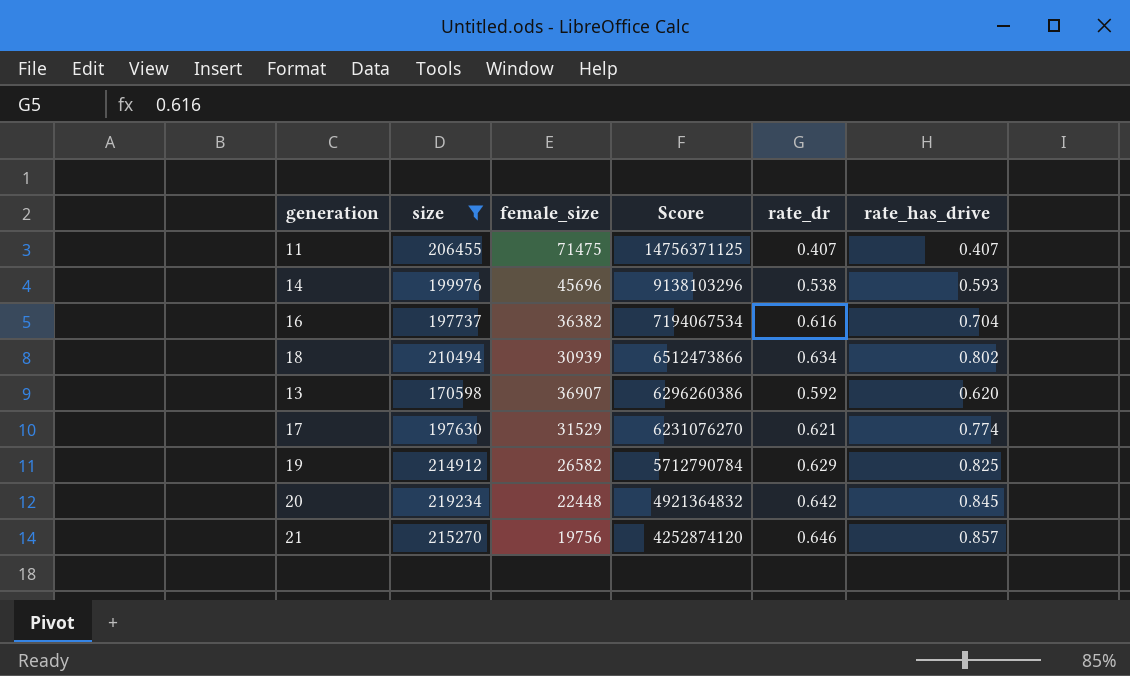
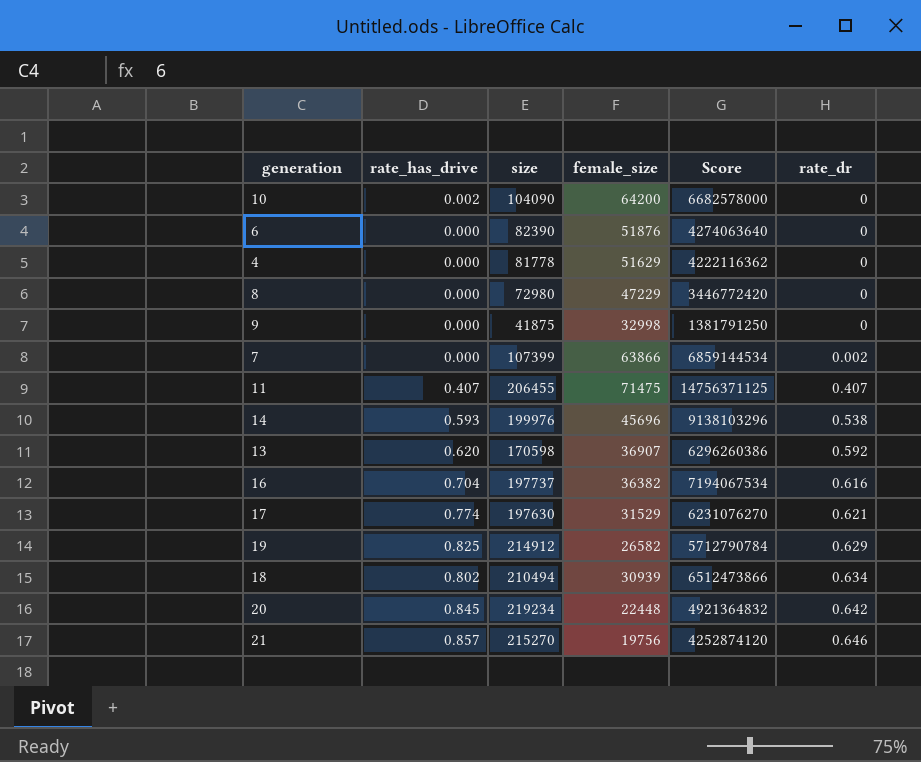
filter: size >= 170598 -> none
row order: Score descending -> rate_dr ascending
column rate_has_drive | position: 6 -> 2

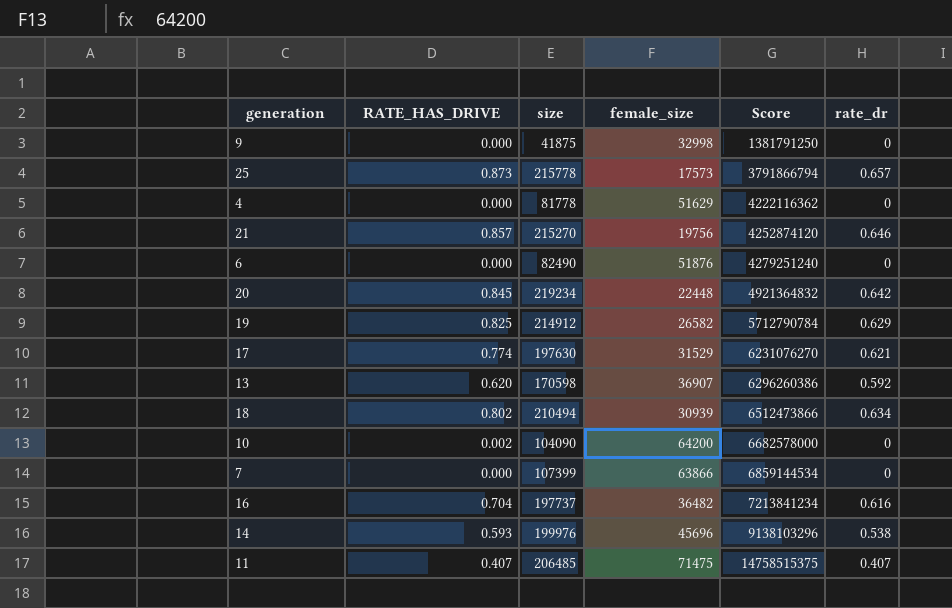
row order: rate_dr ascending -> Score ascending
column name: rate_has_drive -> RATE_HAS_DRIVE
row 8: 0.000 | 72980 | 47229 | 3446772420 | 0 -> none
row 25: none -> 0.873 | 215778 | 17573 | 3791866794 | 0.657
6 | size: 82390 -> 82490
6 | Score: 4274063640 -> 4279251240
7 | rate_dr: 0.002 -> 0
16 | female_size: 36382 -> 36482
16 | Score: 7194067534 -> 7213841234
11 | size: 206455 -> 206485
11 | Score: 14756371125 -> 14758515375

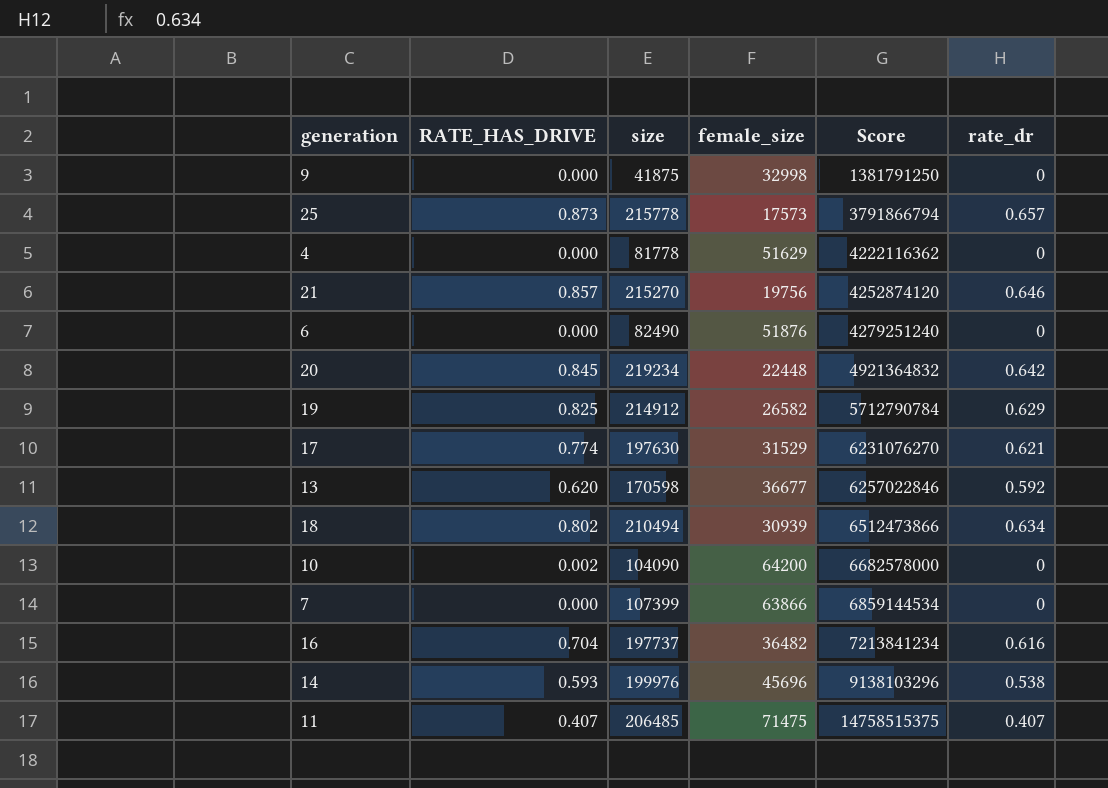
13 | female_size: 36907 -> 36677
13 | Score: 6296260386 -> 6257022846

